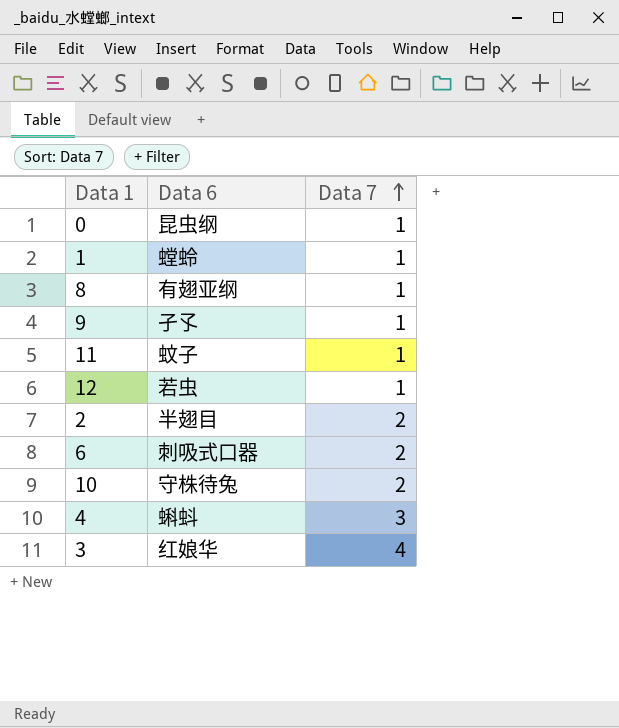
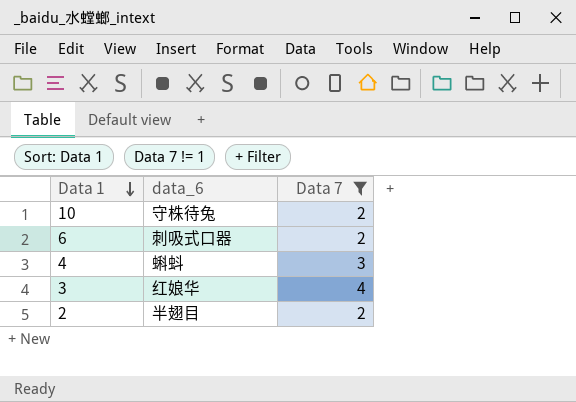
filter: none -> Data 7 != 1
row order: Data 7 ascending -> Data 1 descending
column name: Data 6 -> data_6

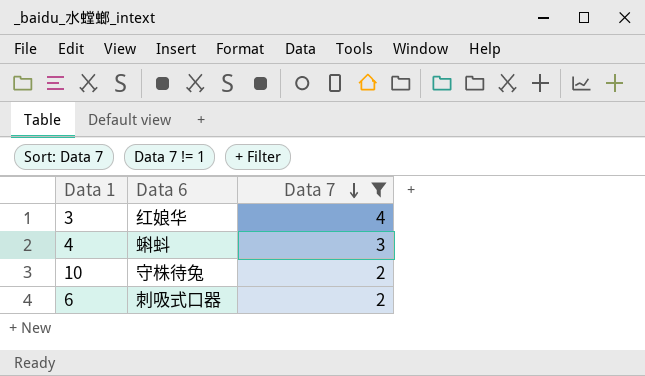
row order: Data 1 descending -> Data 7 descending
column name: data_6 -> Data 6
row 2: 半翅目 | 2 -> none

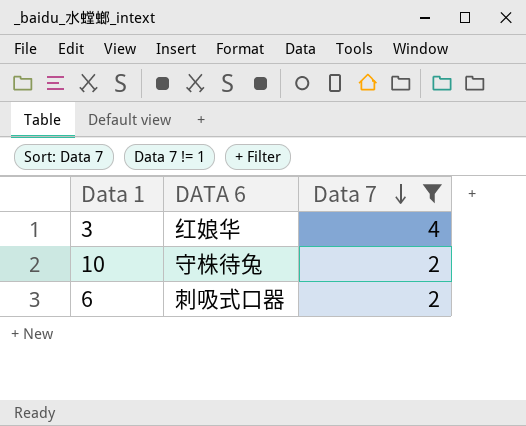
column name: Data 6 -> DATA 6
row 4: 蝌蚪 | 3 -> none

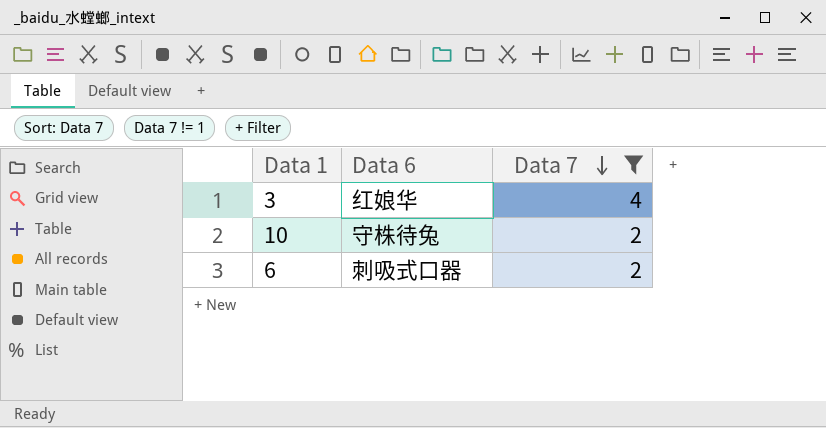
column name: DATA 6 -> Data 6

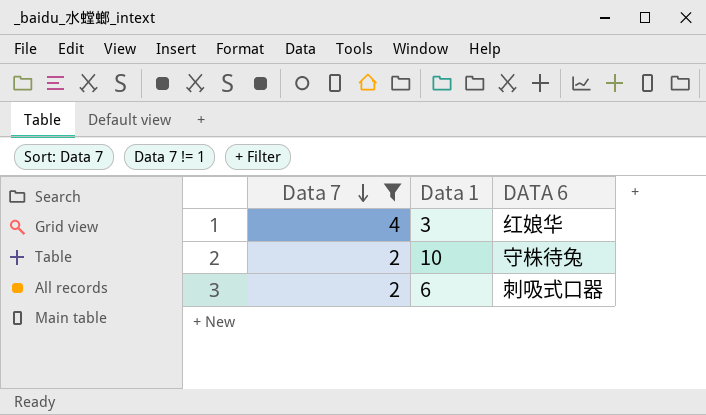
column Data 7 | position: 3 -> 1
column name: Data 6 -> DATA 6

